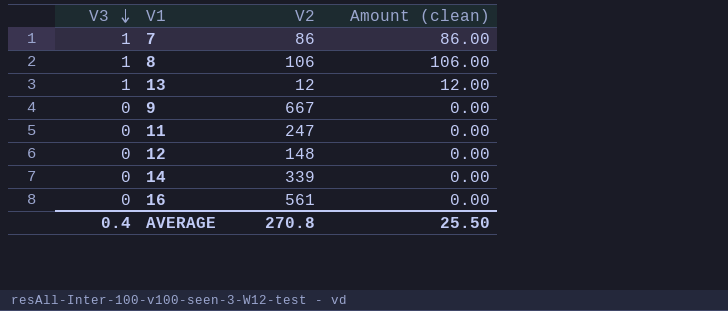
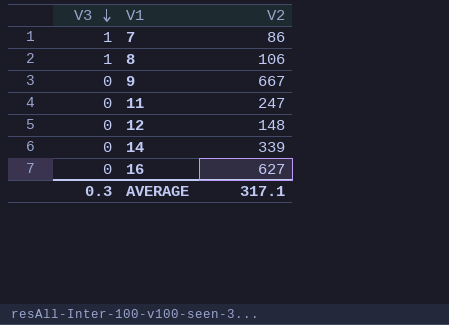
column Amount (clean) | formula: [V3] * [V2] -> none
row 13: 1 | 12 | 12.00 -> none
16 | V2: 561 -> 627
AVERAGE | V3: 0.4 -> 0.3
AVERAGE | V2: 270.8 -> 317.1

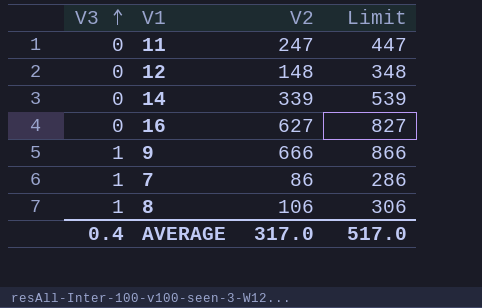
row order: V3 descending -> V3 ascending
column Limit | formula: none -> [V2] + 200
9 | V3: 0 -> 1
9 | V2: 667 -> 666
AVERAGE | V3: 0.3 -> 0.4
AVERAGE | V2: 317.1 -> 317.0

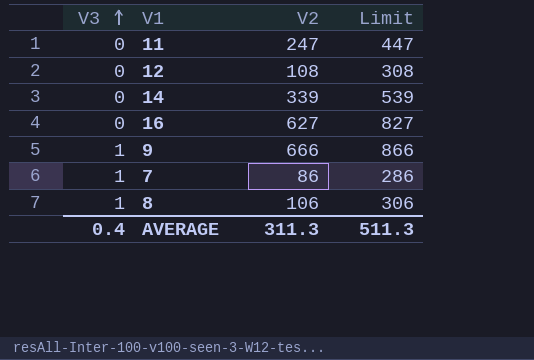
12 | V2: 148 -> 108
12 | Limit: 348 -> 308
AVERAGE | V2: 317.0 -> 311.3
AVERAGE | Limit: 517.0 -> 511.3

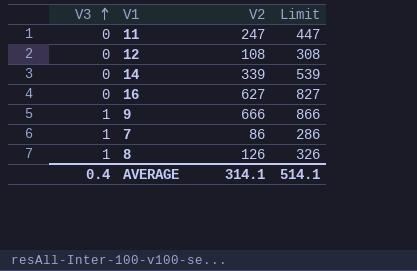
8 | V2: 106 -> 126
8 | Limit: 306 -> 326
AVERAGE | V2: 311.3 -> 314.1
AVERAGE | Limit: 511.3 -> 514.1

